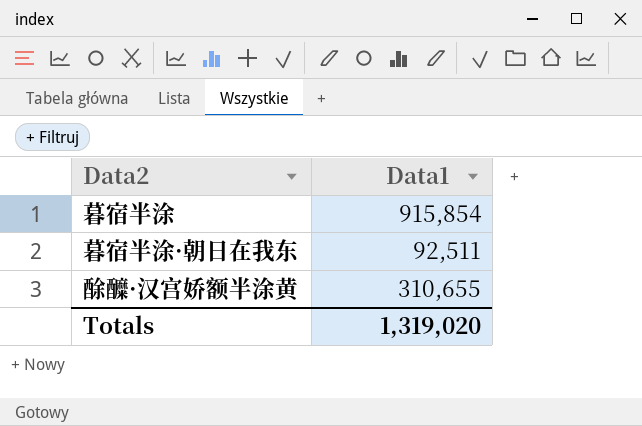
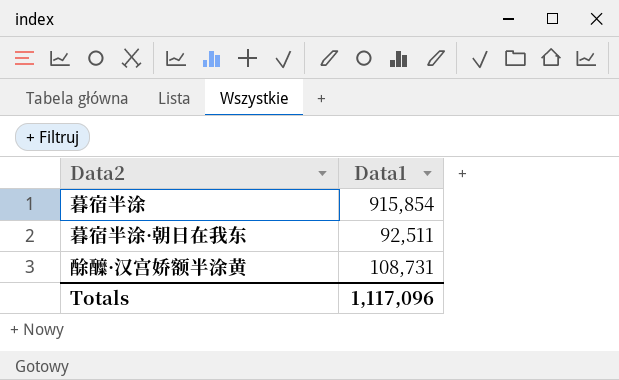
酴醾·汉宫娇额半涂黄 | Data1: 310,655 -> 108,731
Totals | Data1: 1,319,020 -> 1,117,096

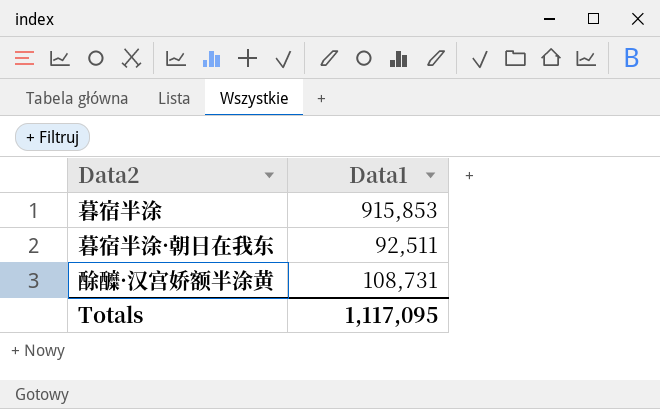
暮宿半涂 | Data1: 915,854 -> 915,853
Totals | Data1: 1,117,096 -> 1,117,095

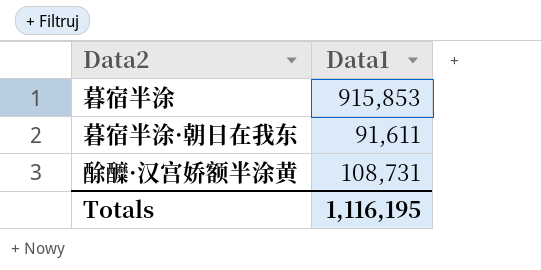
暮宿半涂·朝日在我东 | Data1: 92,511 -> 91,611
Totals | Data1: 1,117,095 -> 1,116,195

